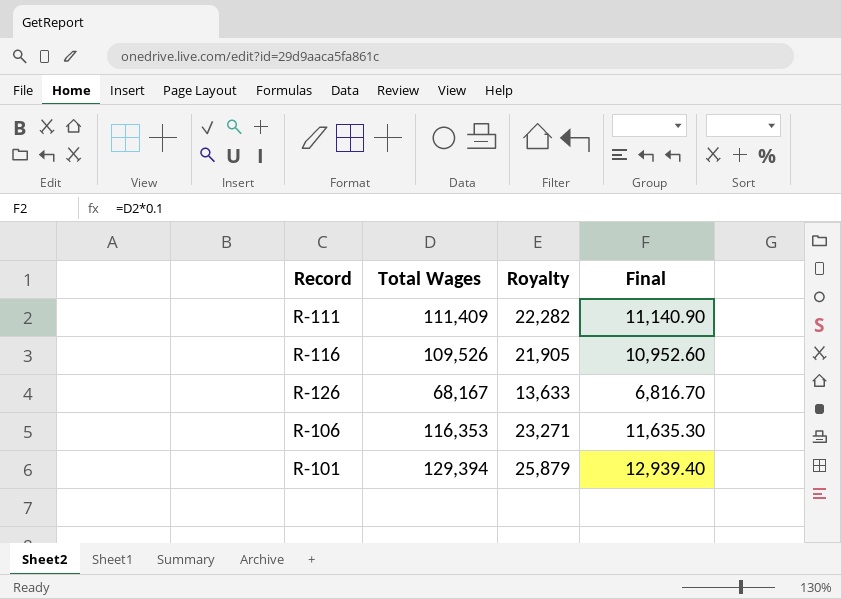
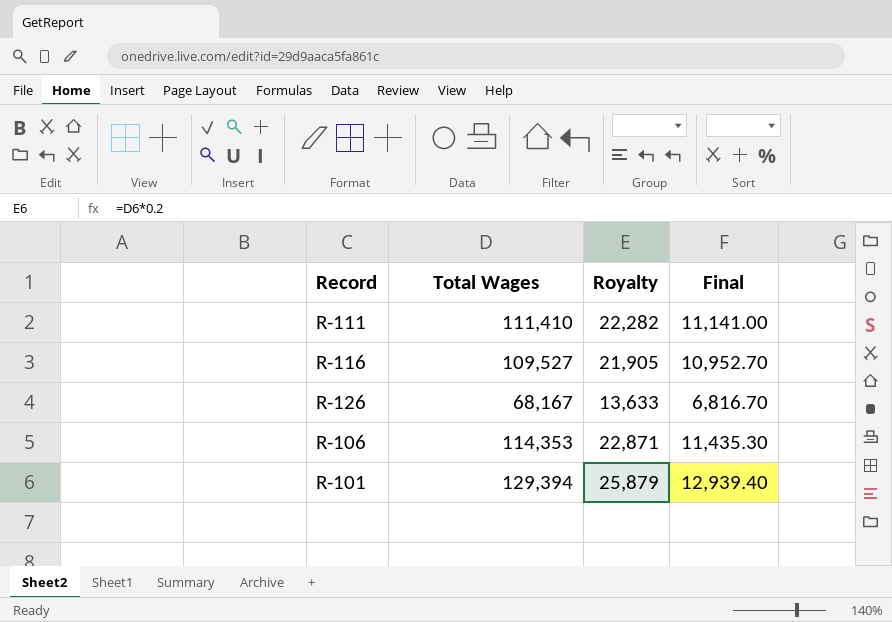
R-111 | Total Wages: 111,409 -> 111,410
R-111 | Final: 11,140.90 -> 11,141.00
R-116 | Total Wages: 109,526 -> 109,527
R-116 | Final: 10,952.60 -> 10,952.70
R-106 | Total Wages: 116,353 -> 114,353
R-106 | Royalty: 23,271 -> 22,871
R-106 | Final: 11,635.30 -> 11,435.30

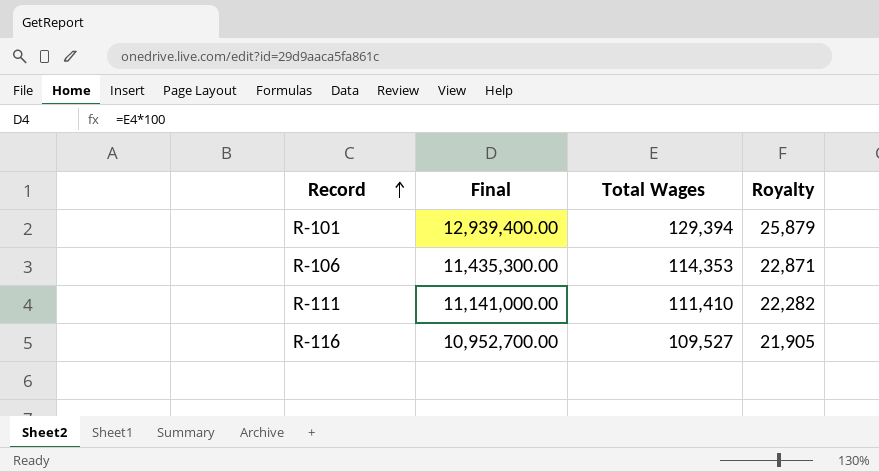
row order: none -> Record ascending
column Final | formula: [Total Wages] * 0.1 -> [Total Wages] * 100
column Final | position: 4 -> 2
row R-126: 68,167 | 13,633 | 6,816.70 -> none

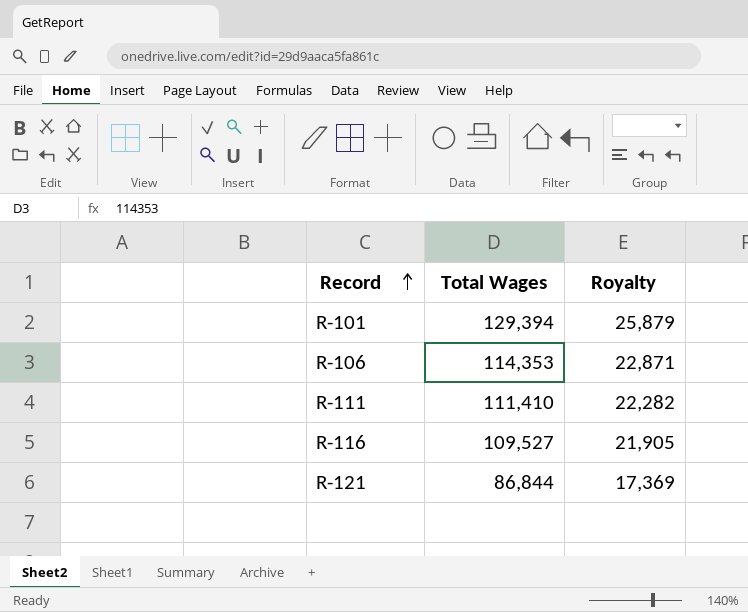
column Final | formula: [Total Wages] * 100 -> none
row R-121: none -> 86,844 | 17,369

